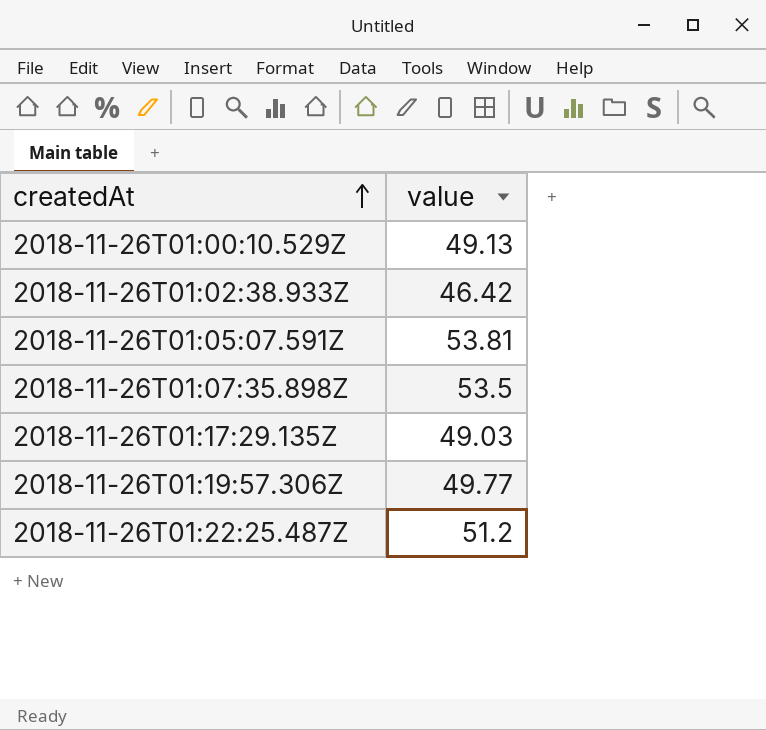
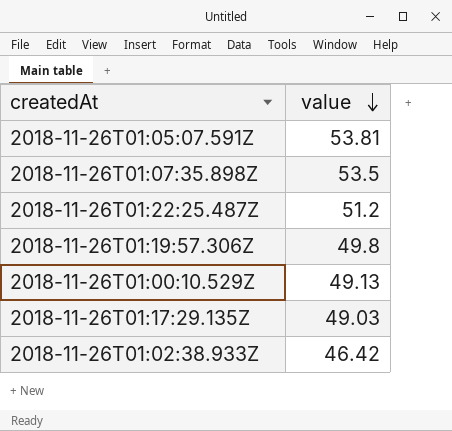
row order: createdAt ascending -> value descending
2018-11-26T01:19:57.306Z | value: 49.77 -> 49.8

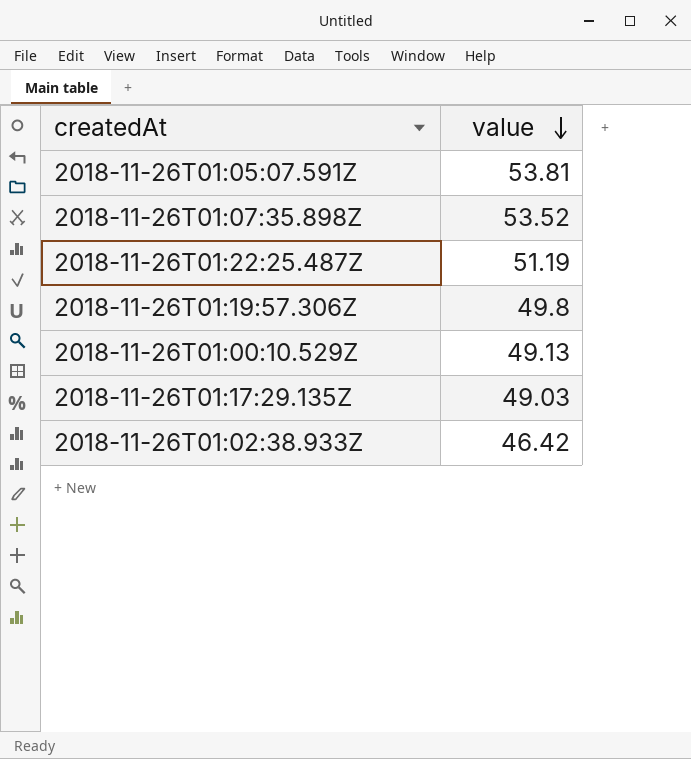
2018-11-26T01:07:35.898Z | value: 53.5 -> 53.52
2018-11-26T01:22:25.487Z | value: 51.2 -> 51.19

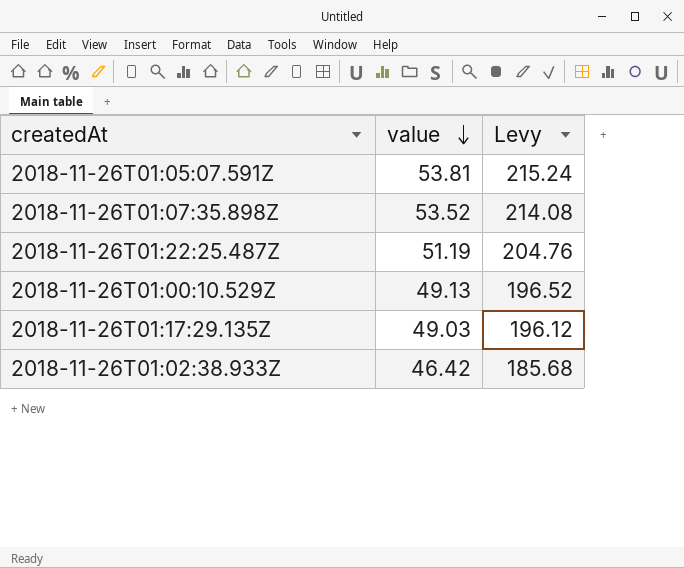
column Levy | formula: none -> [value] * 4
row 2018-11-26T01:19:57.306Z: 49.8 -> none

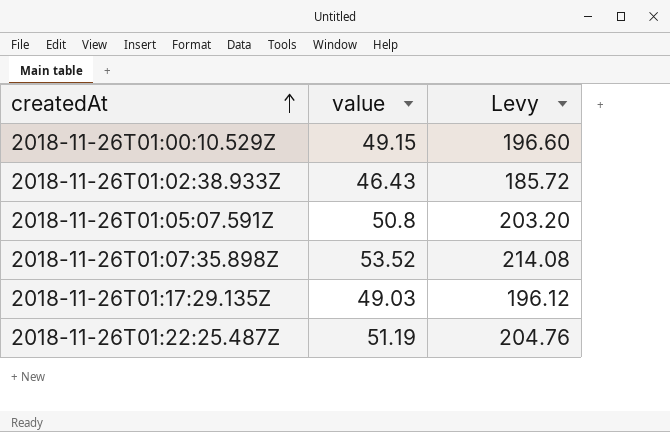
row order: value descending -> createdAt ascending
2018-11-26T01:00:10.529Z | value: 49.13 -> 49.15
2018-11-26T01:00:10.529Z | Levy: 196.52 -> 196.60
2018-11-26T01:02:38.933Z | value: 46.42 -> 46.43
2018-11-26T01:02:38.933Z | Levy: 185.68 -> 185.72
2018-11-26T01:05:07.591Z | value: 53.81 -> 50.8
2018-11-26T01:05:07.591Z | Levy: 215.24 -> 203.20

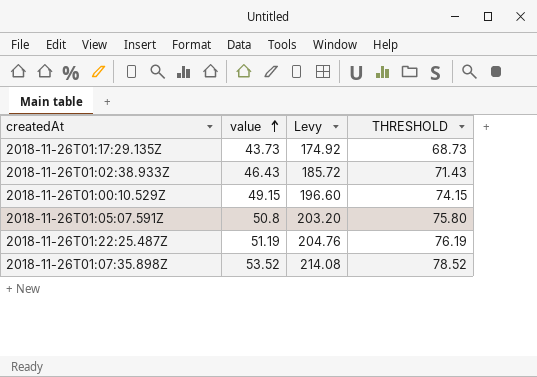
row order: createdAt ascending -> value ascending
column THRESHOLD | formula: none -> [value] + 25
2018-11-26T01:17:29.135Z | value: 49.03 -> 43.73
2018-11-26T01:17:29.135Z | Levy: 196.12 -> 174.92

